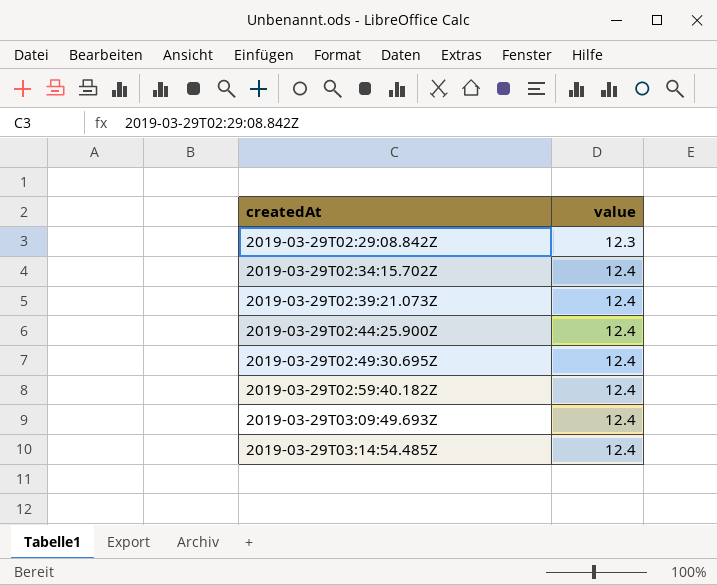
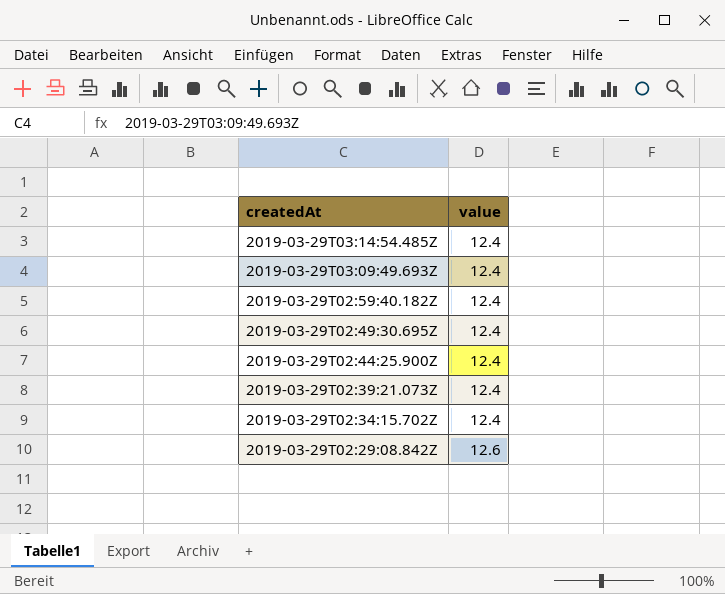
row order: createdAt ascending -> createdAt descending
2019-03-29T02:29:08.842Z | value: 12.3 -> 12.6

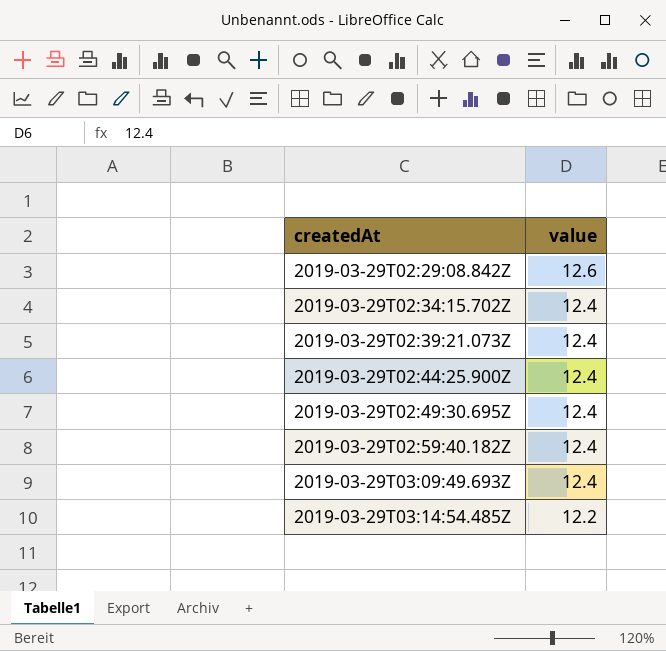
row order: createdAt descending -> createdAt ascending
2019-03-29T03:14:54.485Z | value: 12.4 -> 12.2

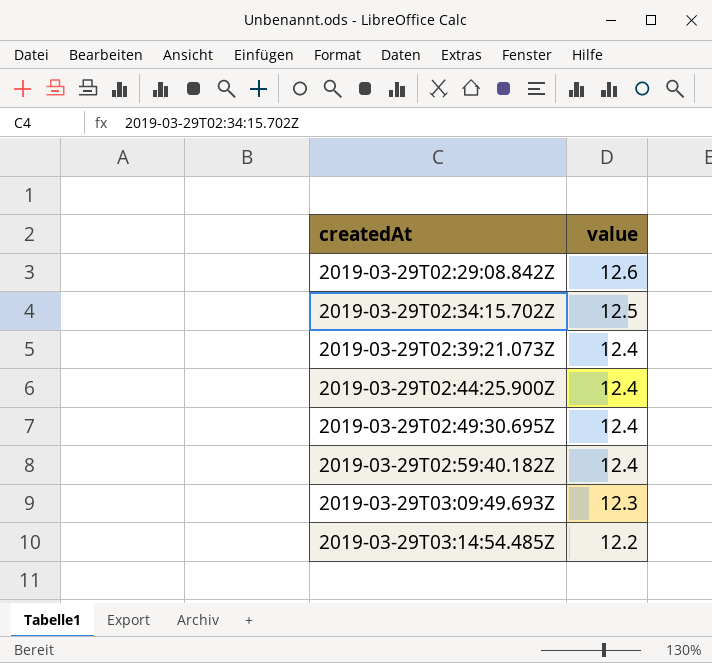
2019-03-29T02:34:15.702Z | value: 12.4 -> 12.5
2019-03-29T03:09:49.693Z | value: 12.4 -> 12.3

